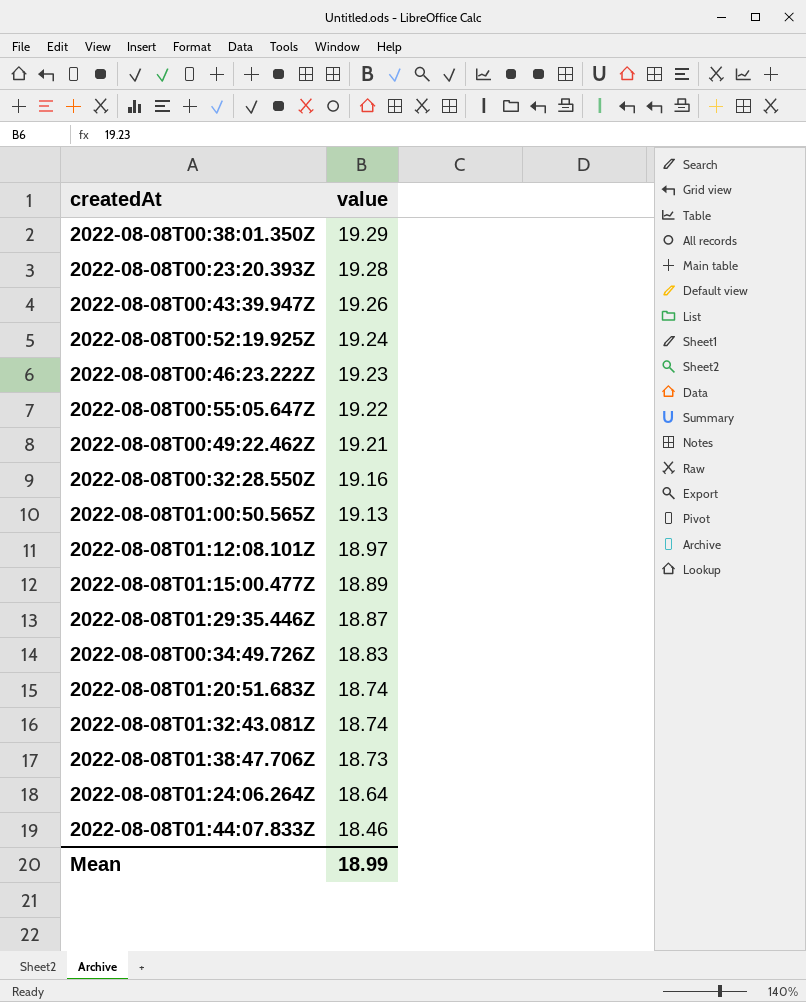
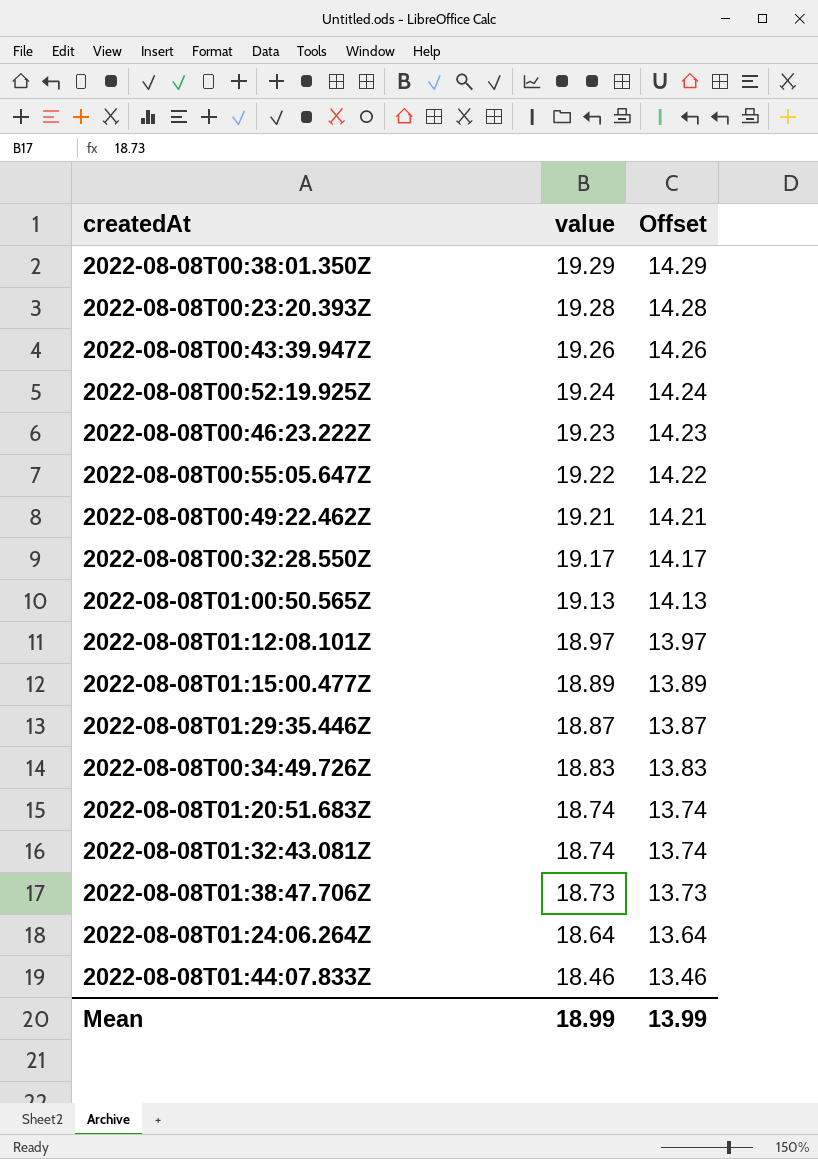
column Offset | formula: none -> [value] - 5
2022-08-08T00:32:28.550Z | value: 19.16 -> 19.17

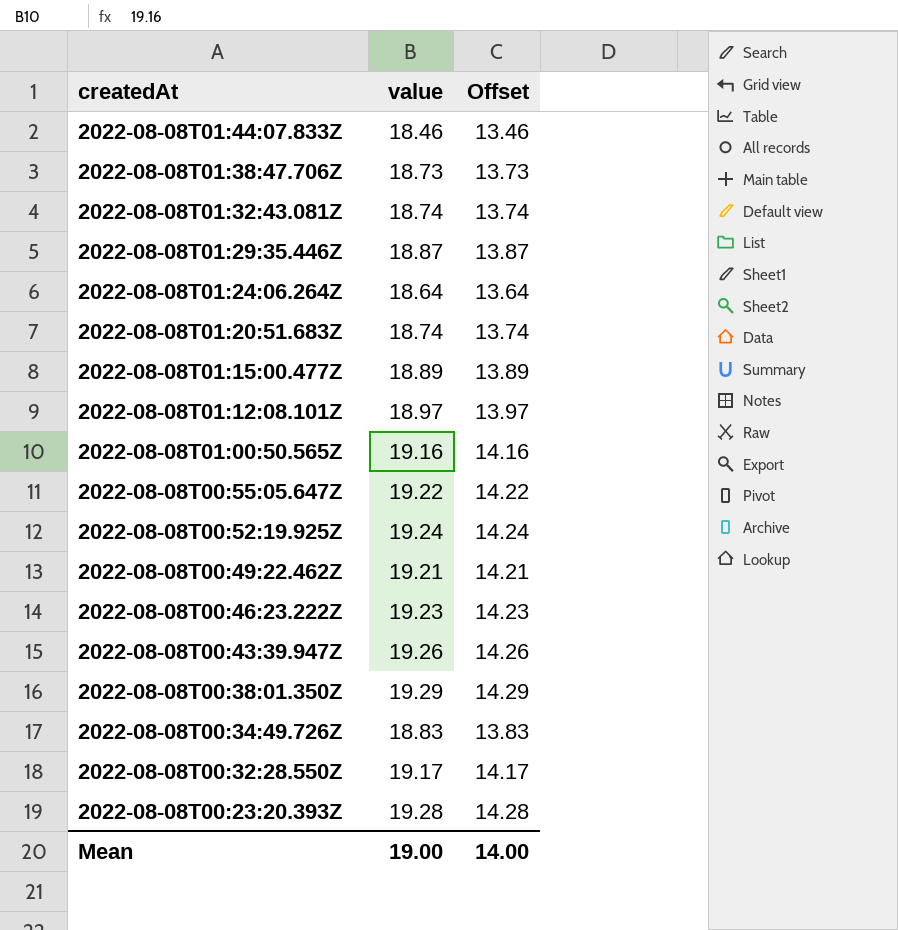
row order: value descending -> createdAt descending
2022-08-08T01:00:50.565Z | value: 19.13 -> 19.16
2022-08-08T01:00:50.565Z | Offset: 14.13 -> 14.16
Mean | value: 18.99 -> 19.00
Mean | Offset: 13.99 -> 14.00

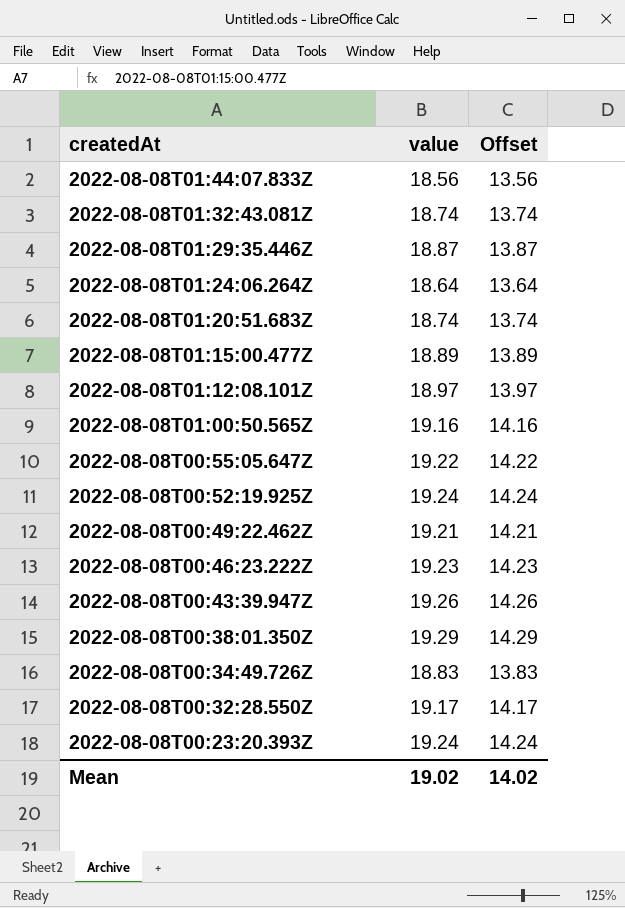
row 2022-08-08T01:38:47.706Z: 18.73 | 13.73 -> none
2022-08-08T01:44:07.833Z | value: 18.46 -> 18.56
2022-08-08T01:44:07.833Z | Offset: 13.46 -> 13.56
2022-08-08T00:23:20.393Z | value: 19.28 -> 19.24
2022-08-08T00:23:20.393Z | Offset: 14.28 -> 14.24
Mean | value: 19.00 -> 19.02
Mean | Offset: 14.00 -> 14.02

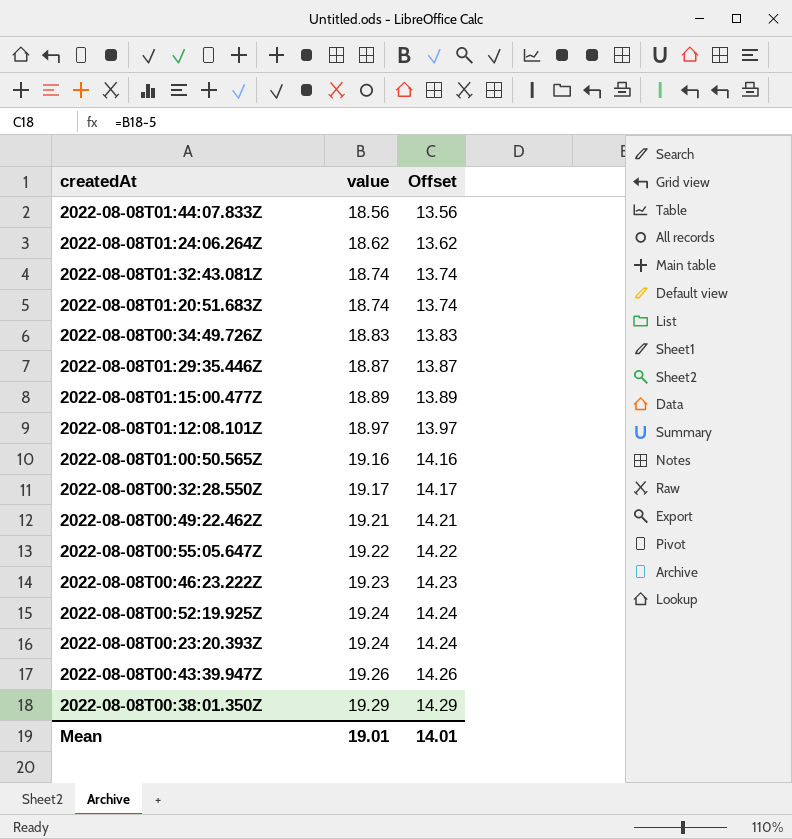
row order: createdAt descending -> value ascending
2022-08-08T01:24:06.264Z | value: 18.64 -> 18.62
2022-08-08T01:24:06.264Z | Offset: 13.64 -> 13.62
Mean | value: 19.02 -> 19.01
Mean | Offset: 14.02 -> 14.01

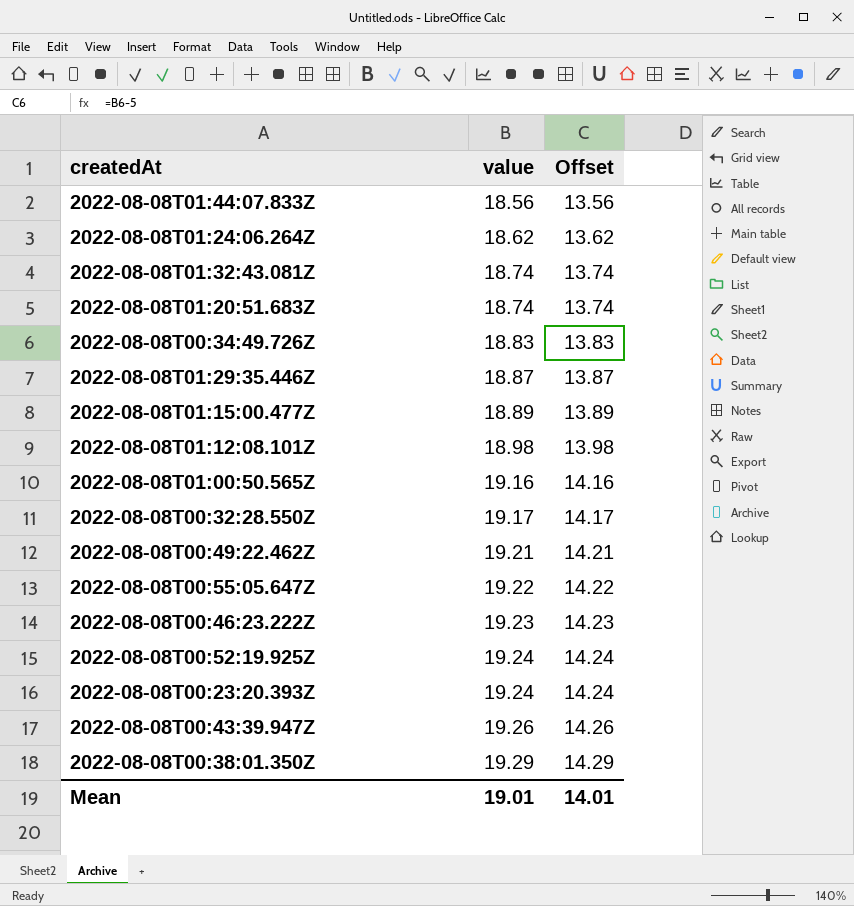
2022-08-08T01:12:08.101Z | value: 18.97 -> 18.98
2022-08-08T01:12:08.101Z | Offset: 13.97 -> 13.98

